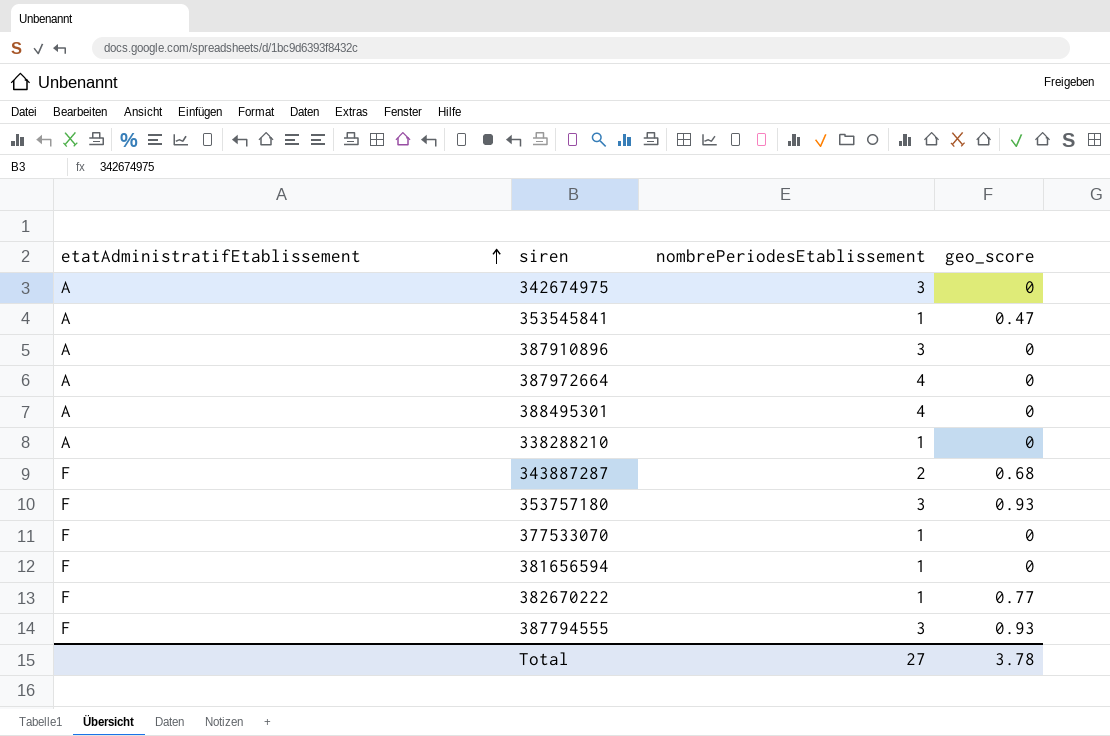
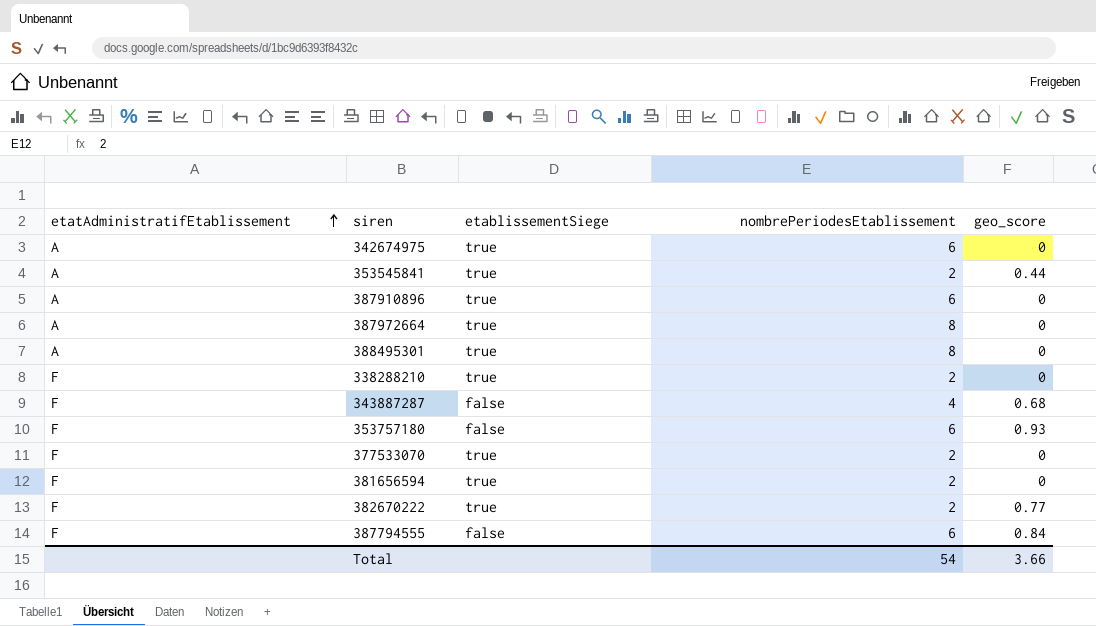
column etablissementSiege | position: none -> 3
342674975 | nombrePeriodesEtablissement: 3 -> 6
353545841 | nombrePeriodesEtablissement: 1 -> 2
353545841 | geo_score: 0.47 -> 0.44
387910896 | nombrePeriodesEtablissement: 3 -> 6
387972664 | nombrePeriodesEtablissement: 4 -> 8
388495301 | nombrePeriodesEtablissement: 4 -> 8
338288210 | etatAdministratifEtablissement: A -> F
338288210 | nombrePeriodesEtablissement: 1 -> 2
343887287 | nombrePeriodesEtablissement: 2 -> 4
353757180 | nombrePeriodesEtablissement: 3 -> 6
377533070 | nombrePeriodesEtablissement: 1 -> 2
381656594 | nombrePeriodesEtablissement: 1 -> 2
382670222 | nombrePeriodesEtablissement: 1 -> 2
387794555 | nombrePeriodesEtablissement: 3 -> 6
387794555 | geo_score: 0.93 -> 0.84
Total | nombrePeriodesEtablissement: 27 -> 54
Total | geo_score: 3.78 -> 3.66

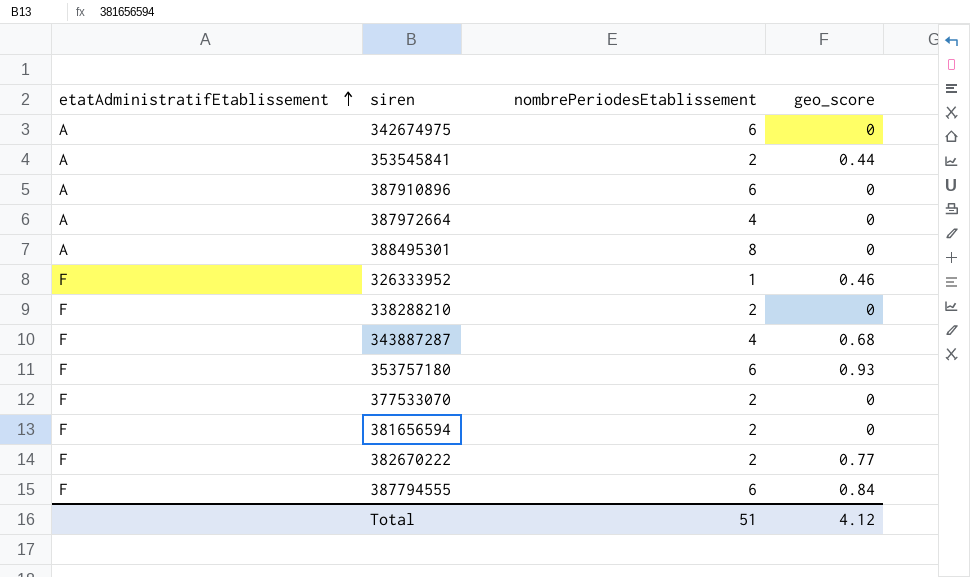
column etablissementSiege | position: 3 -> none
387972664 | nombrePeriodesEtablissement: 8 -> 4
row 326333952: none -> F | 1 | 0.46
Total | nombrePeriodesEtablissement: 54 -> 51
Total | geo_score: 3.66 -> 4.12

